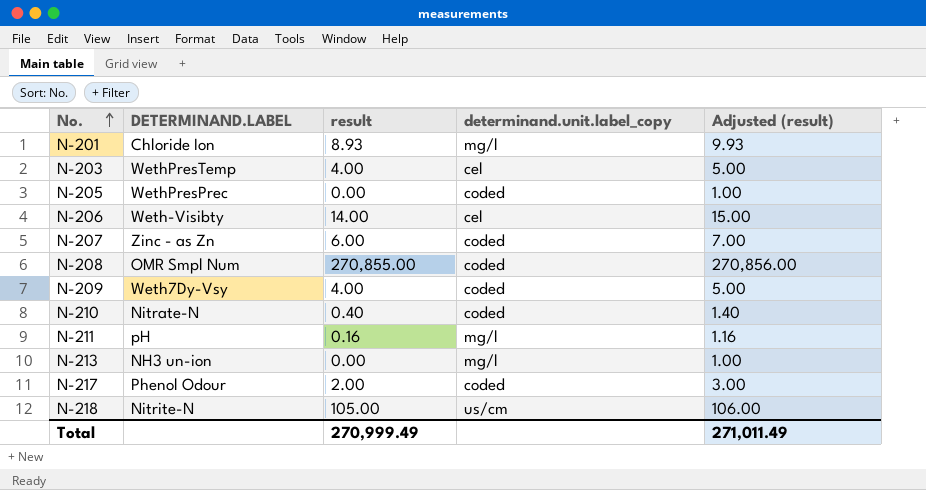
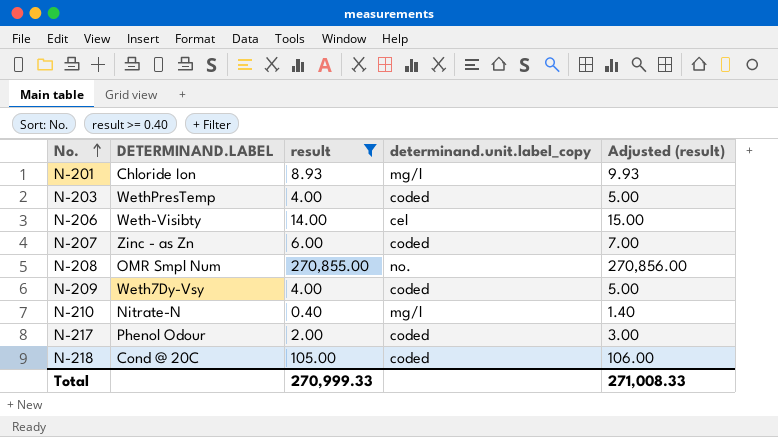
filter: none -> result >= 0.40
N-203 | determinand.unit.label_copy: cel -> coded
N-208 | determinand.unit.label_copy: coded -> no.
N-210 | determinand.unit.label_copy: coded -> mg/l
N-218 | DETERMINAND.LABEL: Nitrite-N -> Cond @ 20C
N-218 | determinand.unit.label_copy: us/cm -> coded
Total | result: 270,999.49 -> 270,999.33
Total | Adjusted (result): 271,011.49 -> 271,008.33

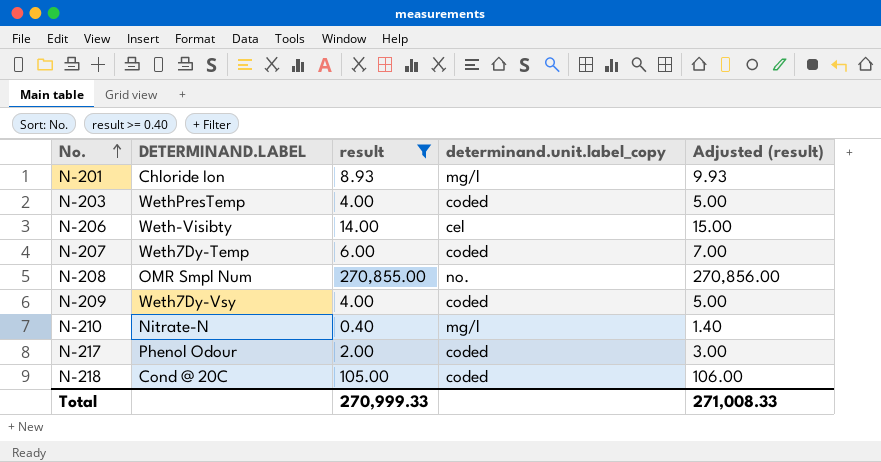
N-207 | DETERMINAND.LABEL: Zinc - as Zn -> Weth7Dy-Temp

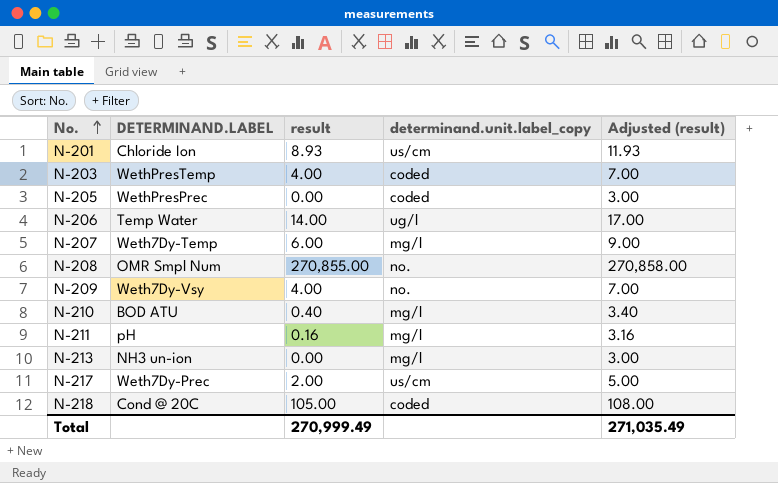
filter: result >= 0.40 -> none
column Adjusted (result) | formula: [result] + 1 -> [result] + 3
N-201 | determinand.unit.label_copy: mg/l -> us/cm
N-206 | DETERMINAND.LABEL: Weth-Visibty -> Temp Water
N-206 | determinand.unit.label_copy: cel -> ug/l
N-207 | determinand.unit.label_copy: coded -> mg/l
N-209 | determinand.unit.label_copy: coded -> no.
N-210 | DETERMINAND.LABEL: Nitrate-N -> BOD ATU
N-217 | DETERMINAND.LABEL: Phenol Odour -> Weth7Dy-Prec
N-217 | determinand.unit.label_copy: coded -> us/cm
Total | result: 270,999.33 -> 270,999.49
Total | Adjusted (result): 271,008.33 -> 271,035.49

